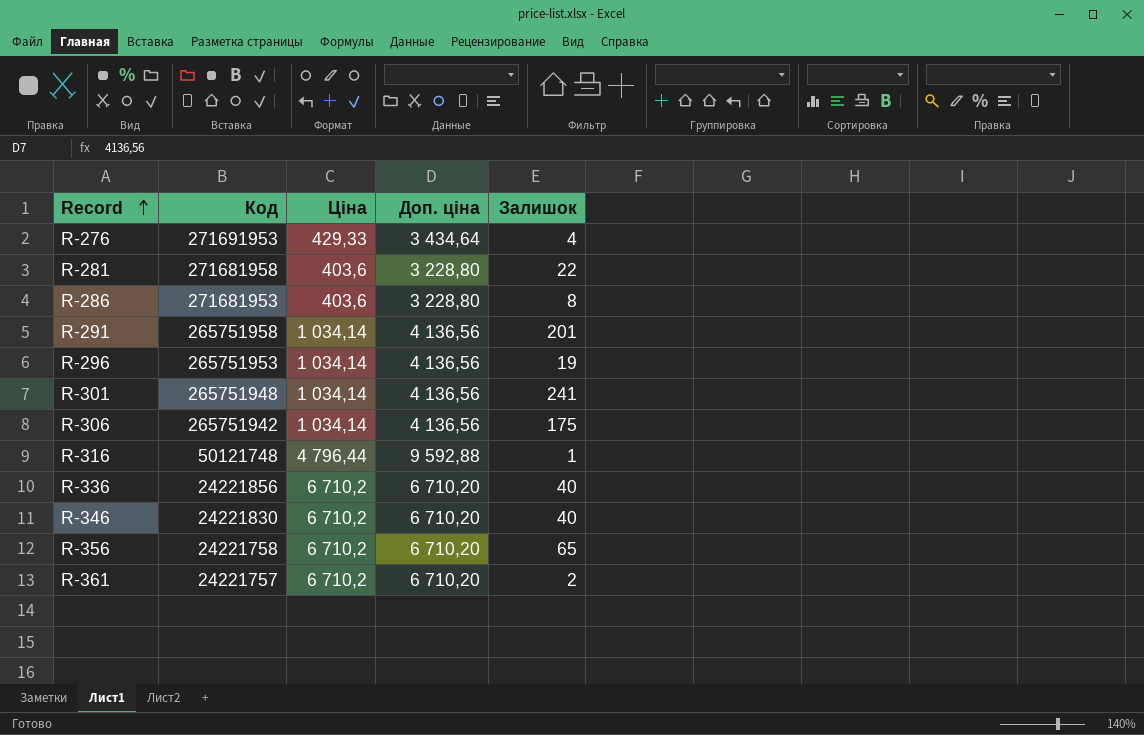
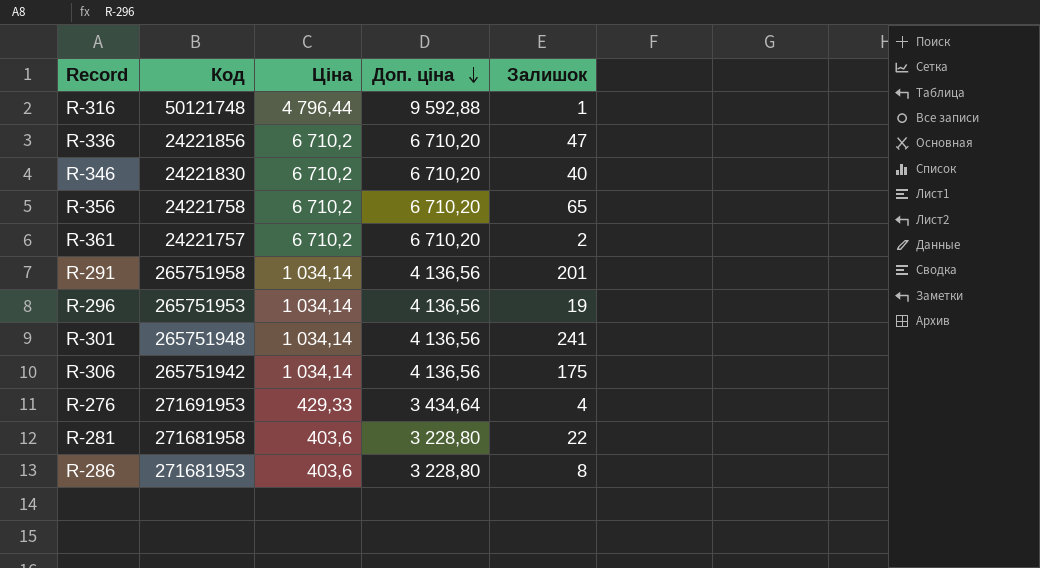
row order: Record ascending -> Доп. ціна descending
R-336 | Залишок: 40 -> 47

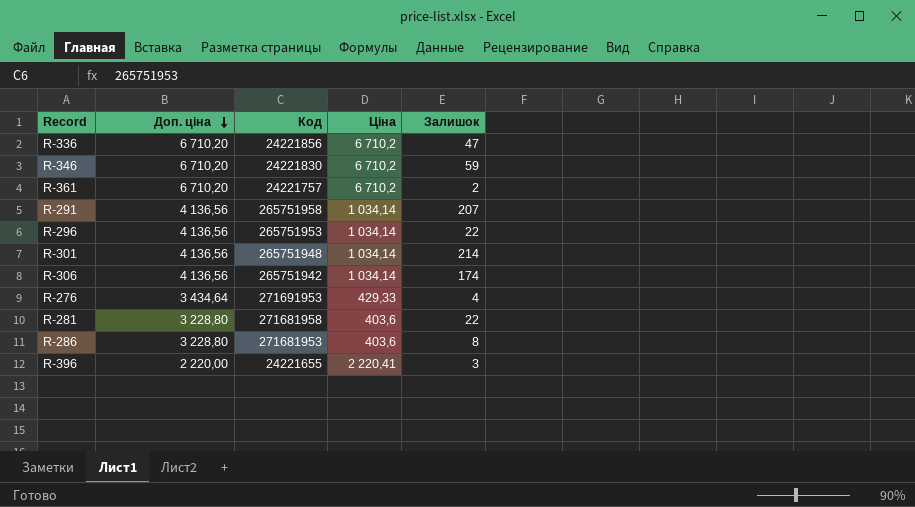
column Доп. ціна | position: 4 -> 2
row R-316: 50121748 | 4 796,44 | 9 592,88 | 1 -> none
row R-356: 24221758 | 6 710,2 | 6 710,20 | 65 -> none
R-346 | Залишок: 40 -> 59
R-291 | Залишок: 201 -> 207
R-296 | Залишок: 19 -> 22
R-301 | Залишок: 241 -> 214
R-306 | Залишок: 175 -> 174
row R-396: none -> 2 220,00 | 24221655 | 2 220,41 | 3

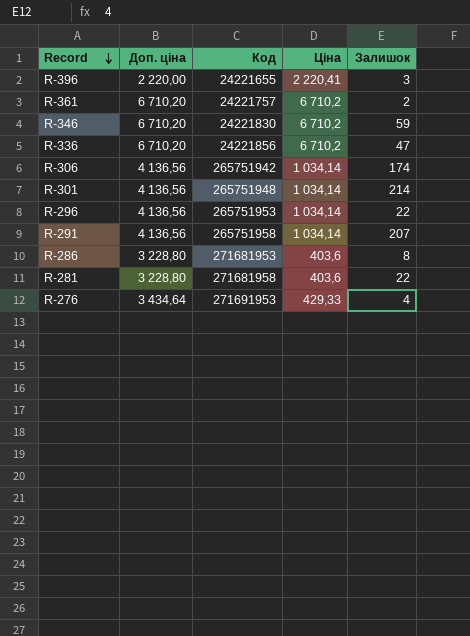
row order: Доп. ціна descending -> Record descending

